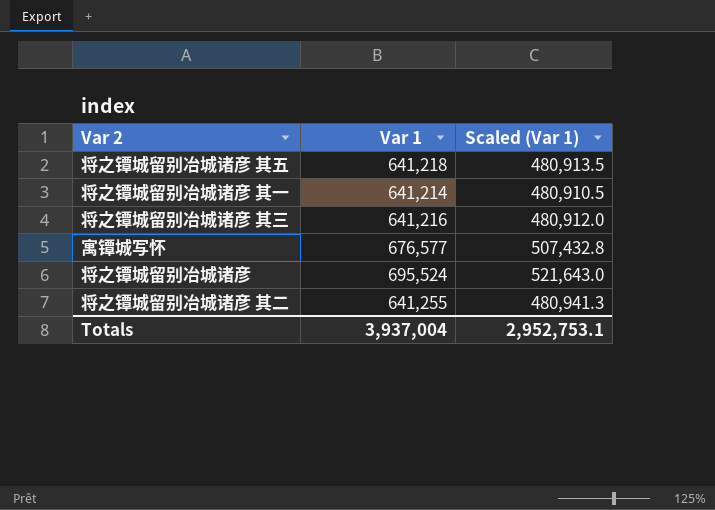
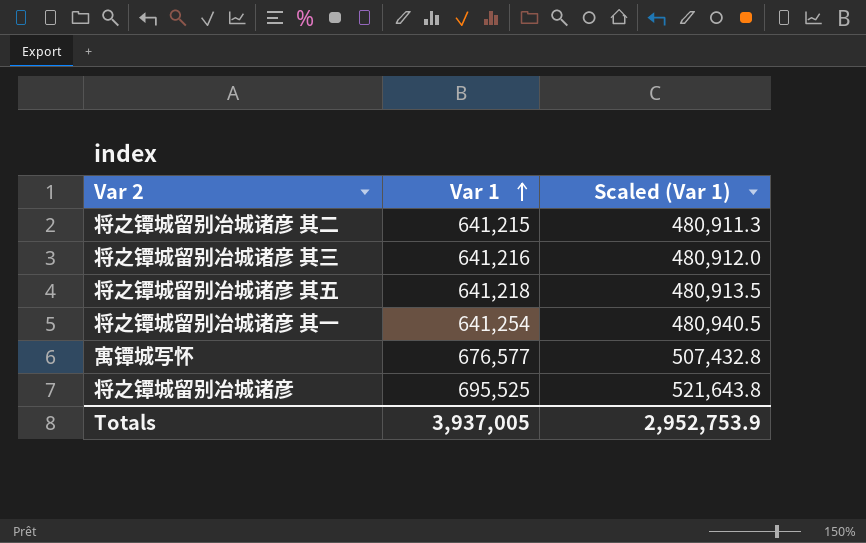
row order: none -> Var 1 ascending
将之镡城留别冶城诸彦 其二 | Var 1: 641,255 -> 641,215
将之镡城留别冶城诸彦 其二 | Scaled (Var 1): 480,941.3 -> 480,911.3
将之镡城留别冶城诸彦 其一 | Var 1: 641,214 -> 641,254
将之镡城留别冶城诸彦 其一 | Scaled (Var 1): 480,910.5 -> 480,940.5
将之镡城留别冶城诸彦 | Var 1: 695,524 -> 695,525
将之镡城留别冶城诸彦 | Scaled (Var 1): 521,643.0 -> 521,643.8
Totals | Var 1: 3,937,004 -> 3,937,005
Totals | Scaled (Var 1): 2,952,753.1 -> 2,952,753.9

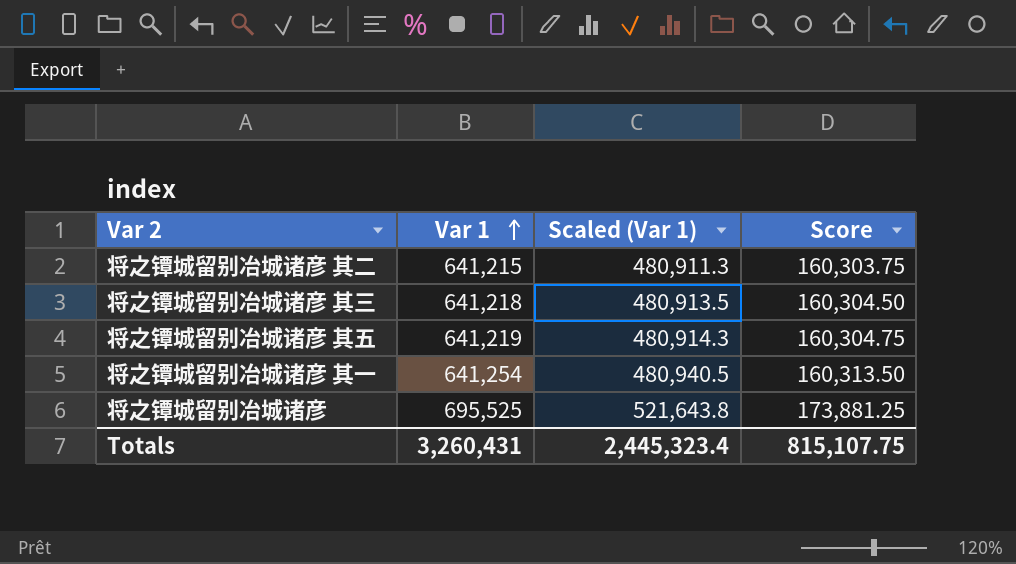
column Score | formula: none -> [Var 1] * 0.25
row 寓镡城写怀: 676,577 | 507,432.8 -> none
将之镡城留别冶城诸彦 其三 | Var 1: 641,216 -> 641,218
将之镡城留别冶城诸彦 其三 | Scaled (Var 1): 480,912.0 -> 480,913.5
将之镡城留别冶城诸彦 其五 | Var 1: 641,218 -> 641,219
将之镡城留别冶城诸彦 其五 | Scaled (Var 1): 480,913.5 -> 480,914.3
Totals | Var 1: 3,937,005 -> 3,260,431
Totals | Scaled (Var 1): 2,952,753.9 -> 2,445,323.4

